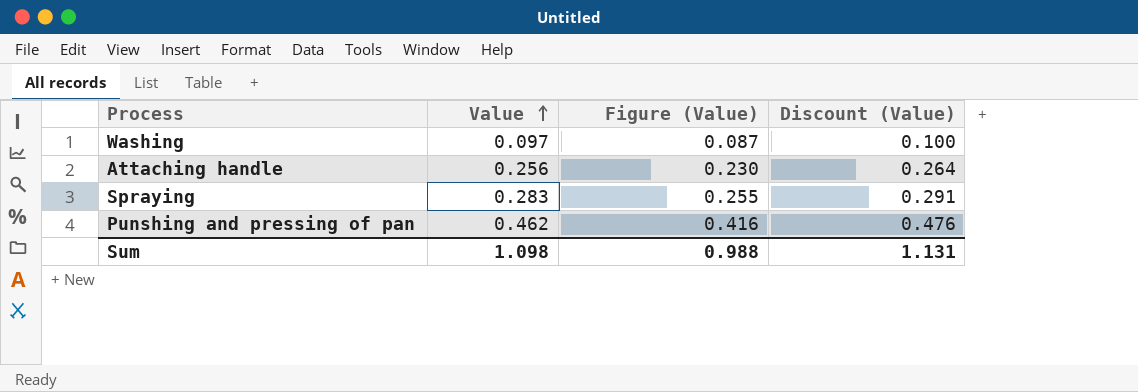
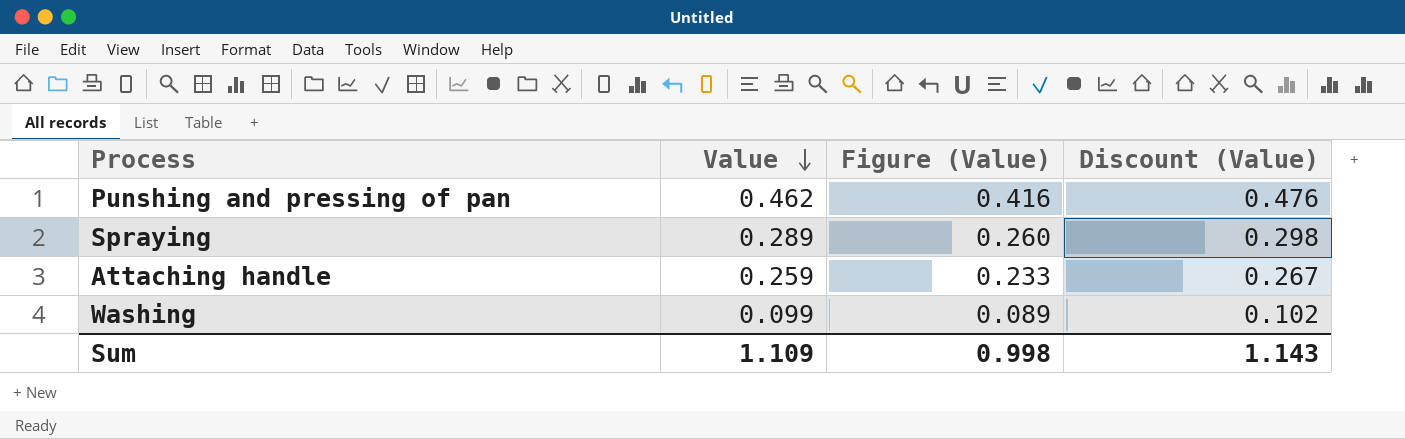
row order: Value ascending -> Value descending
Spraying | Value: 0.283 -> 0.289
Spraying | Figure (Value): 0.255 -> 0.260
Spraying | Discount (Value): 0.291 -> 0.298
Attaching handle | Value: 0.256 -> 0.259
Attaching handle | Figure (Value): 0.230 -> 0.233
Attaching handle | Discount (Value): 0.264 -> 0.267
Washing | Value: 0.097 -> 0.099
Washing | Figure (Value): 0.087 -> 0.089
Washing | Discount (Value): 0.100 -> 0.102
Sum | Value: 1.098 -> 1.109
Sum | Figure (Value): 0.988 -> 0.998
Sum | Discount (Value): 1.131 -> 1.143

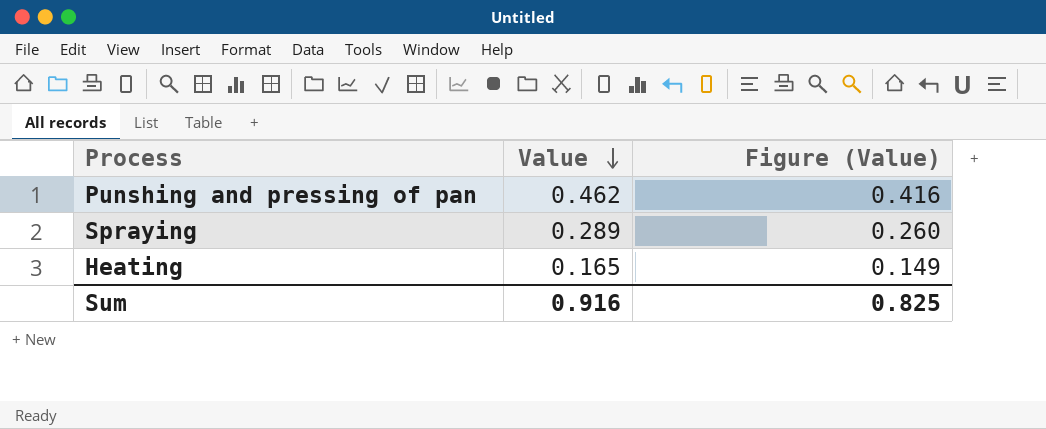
column Discount (Value) | formula: [Value] * 1.03 -> none
row Attaching handle: 0.259 | 0.233 | 0.267 -> none
row Washing: 0.099 | 0.089 | 0.102 -> none
row Heating: none -> 0.165 | 0.149
Sum | Value: 1.109 -> 0.916
Sum | Figure (Value): 0.998 -> 0.825

